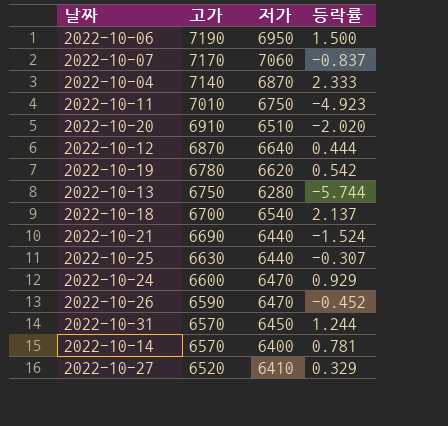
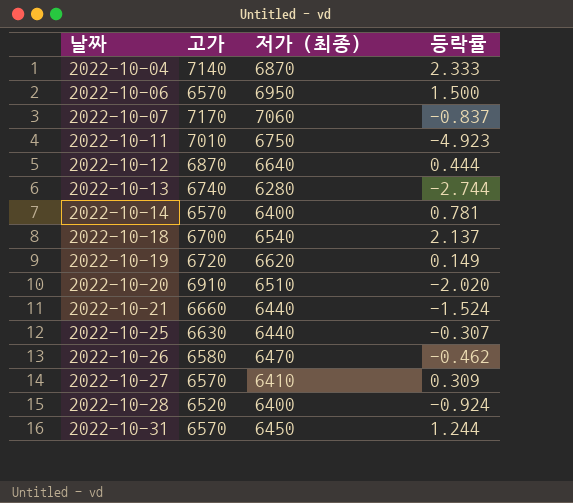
row order: 고가 descending -> 날짜 ascending
column name: 저가 -> 저가 (최종)
row 2022-10-24: 6600 | 6470 | 0.929 -> none
2022-10-06 | 고가: 7190 -> 6570
2022-10-13 | 고가: 6750 -> 6740
2022-10-13 | 등락률: -5.744 -> -2.744
2022-10-19 | 고가: 6780 -> 6720
2022-10-19 | 등락률: 0.542 -> 0.149
2022-10-21 | 고가: 6690 -> 6660
2022-10-26 | 고가: 6590 -> 6580
2022-10-26 | 등락률: -0.452 -> -0.462
2022-10-27 | 고가: 6520 -> 6570
2022-10-27 | 등락률: 0.329 -> 0.309
row 2022-10-28: none -> 6520 | 6400 | -0.924

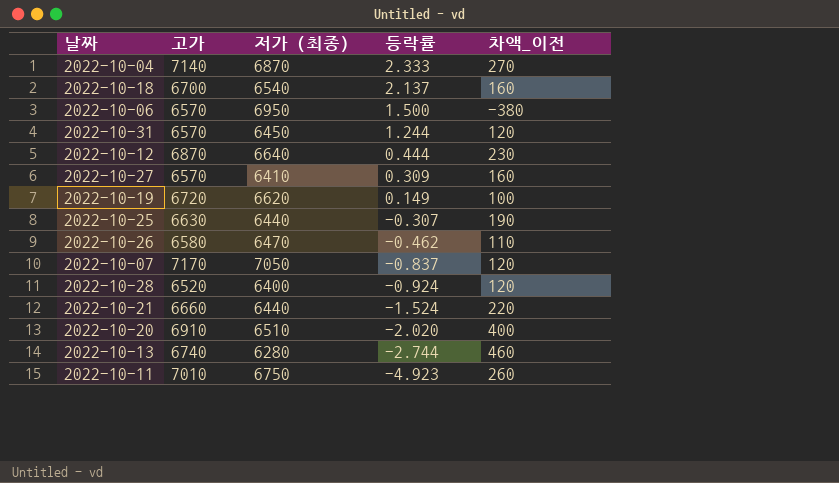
row order: 날짜 ascending -> 등락률 descending
column 차액_이전 | formula: none -> [고가] - [저가 (최종)]
row 2022-10-14: 6570 | 6400 | 0.781 -> none
2022-10-07 | 저가 (최종): 7060 -> 7050

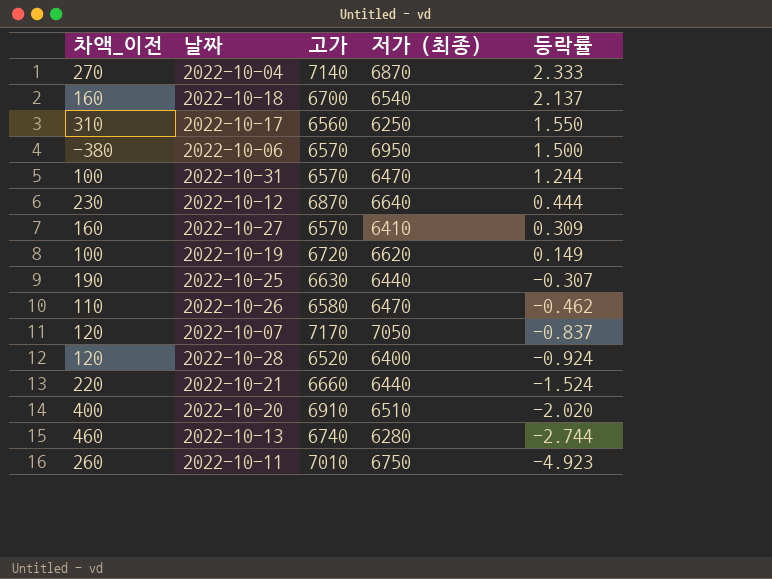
column 차액_이전 | position: 5 -> 1
row 2022-10-17: none -> 310 | 6560 | 6250 | 1.550
2022-10-31 | 차액_이전: 120 -> 100
2022-10-31 | 저가 (최종): 6450 -> 6470

